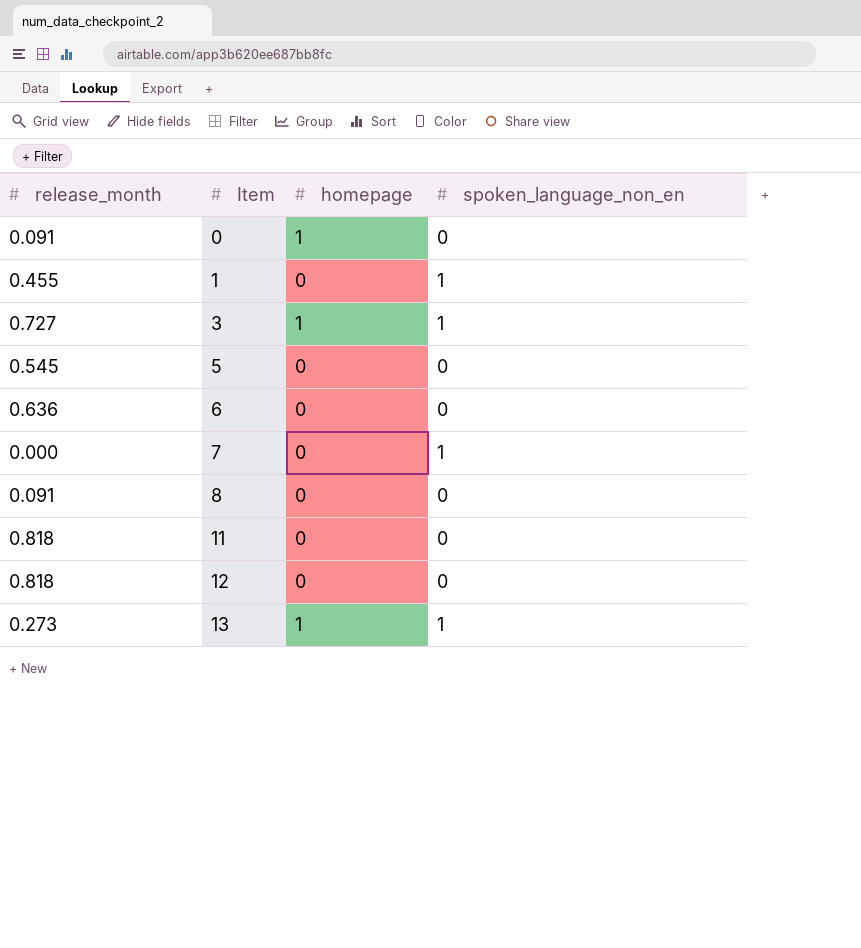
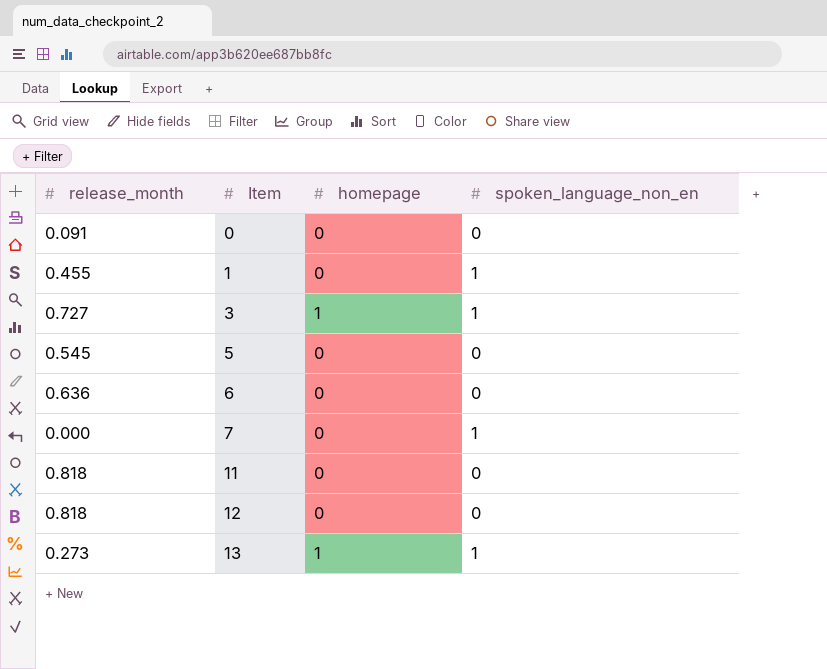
row 8: 0.091 | 0 | 0 -> none
0 | homepage: 1 -> 0

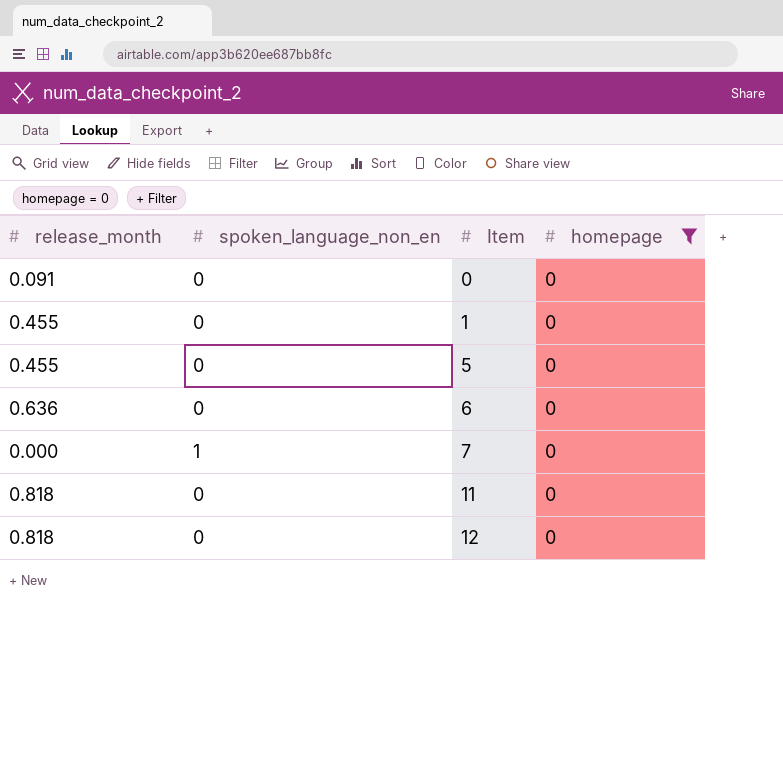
filter: none -> homepage = 0
column spoken_language_non_en | position: 4 -> 2
1 | spoken_language_non_en: 1 -> 0
5 | release_month: 0.545 -> 0.455

